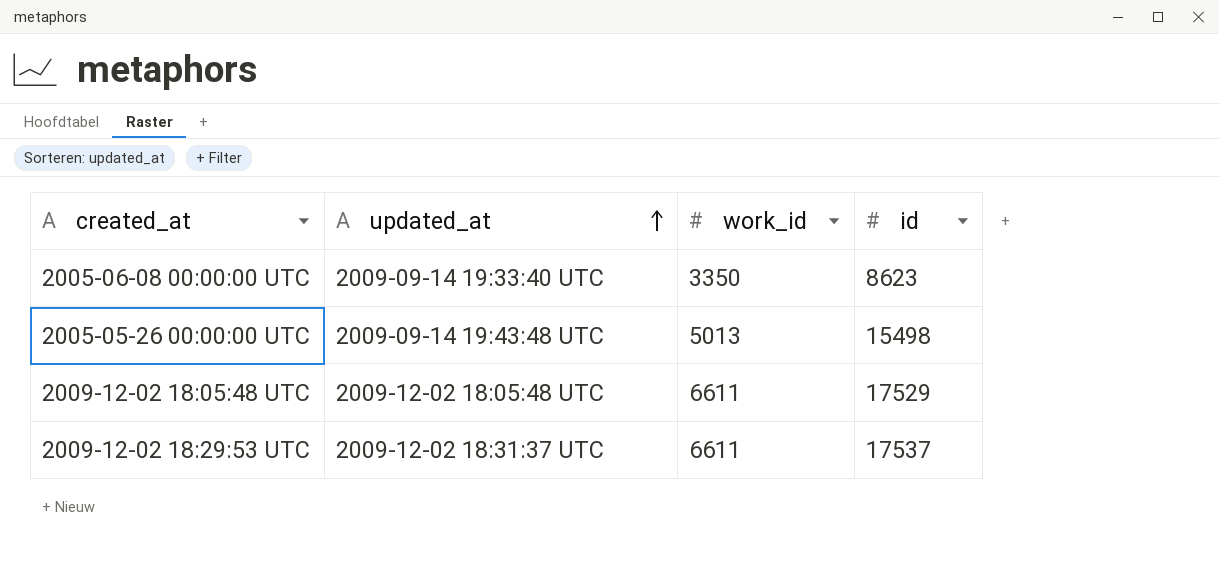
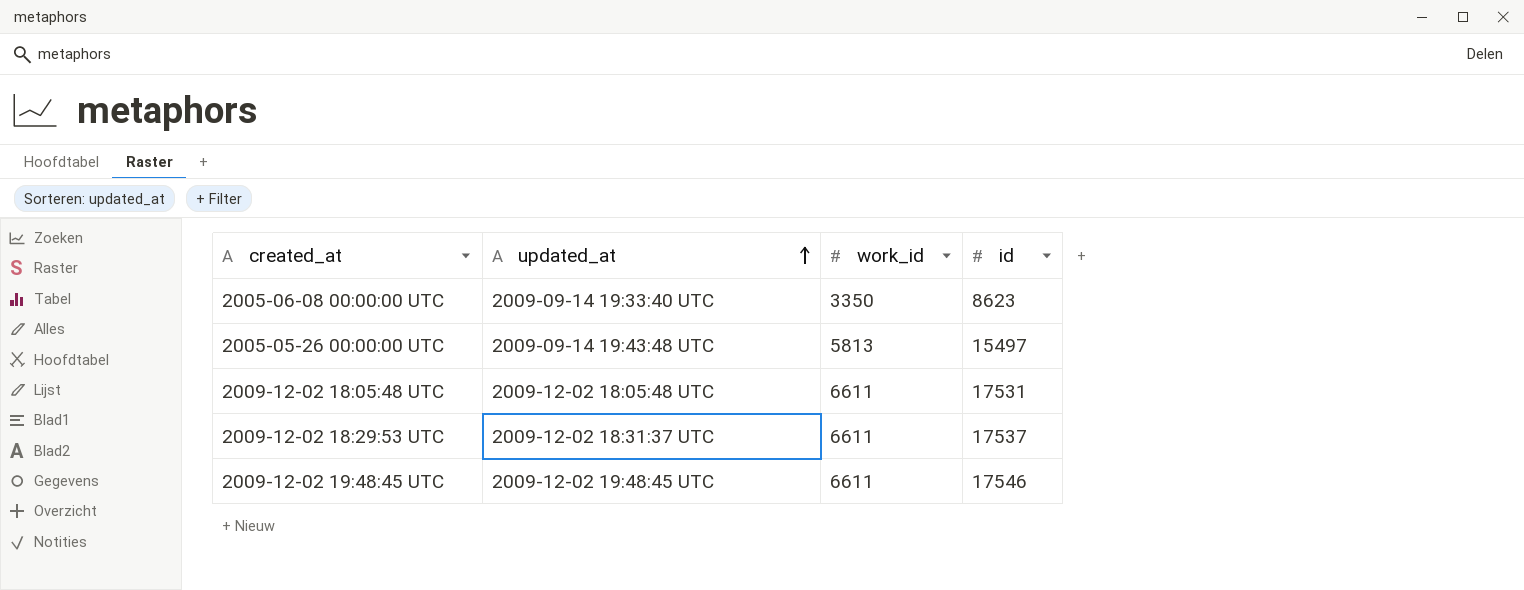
2005-05-26 00:00:00 UTC | work_id: 5013 -> 5813
2005-05-26 00:00:00 UTC | id: 15498 -> 15497
2009-12-02 18:05:48 UTC | id: 17529 -> 17531
row 2009-12-02 19:48:45 UTC: none -> 2009-12-02 19:48:45 UTC | 6611 | 17546

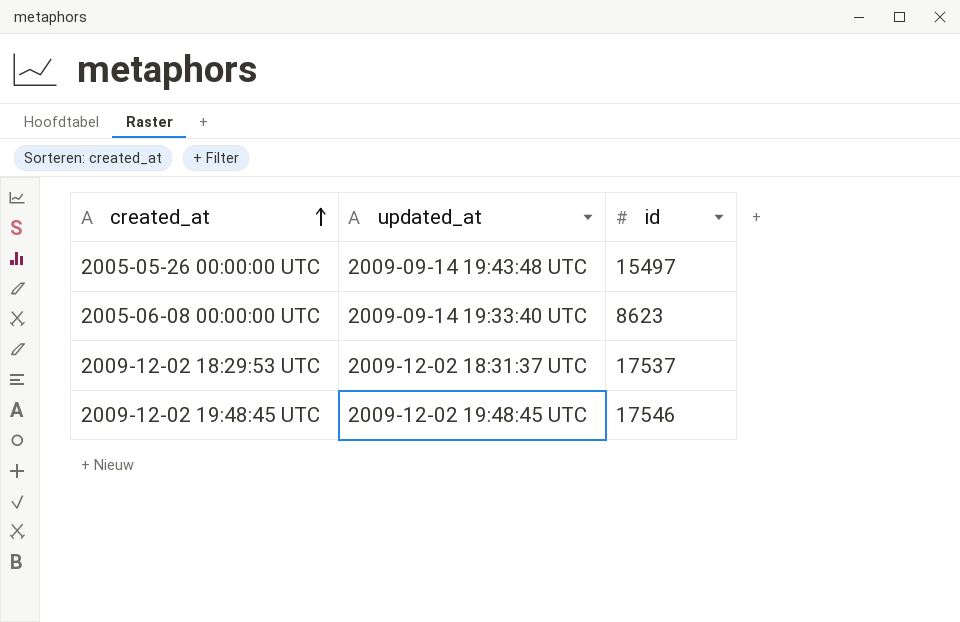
row order: updated_at ascending -> created_at ascending
column work_id | position: 3 -> none
row 2009-12-02 18:05:48 UTC: 2009-12-02 18:05:48 UTC | 6611 | 17531 -> none

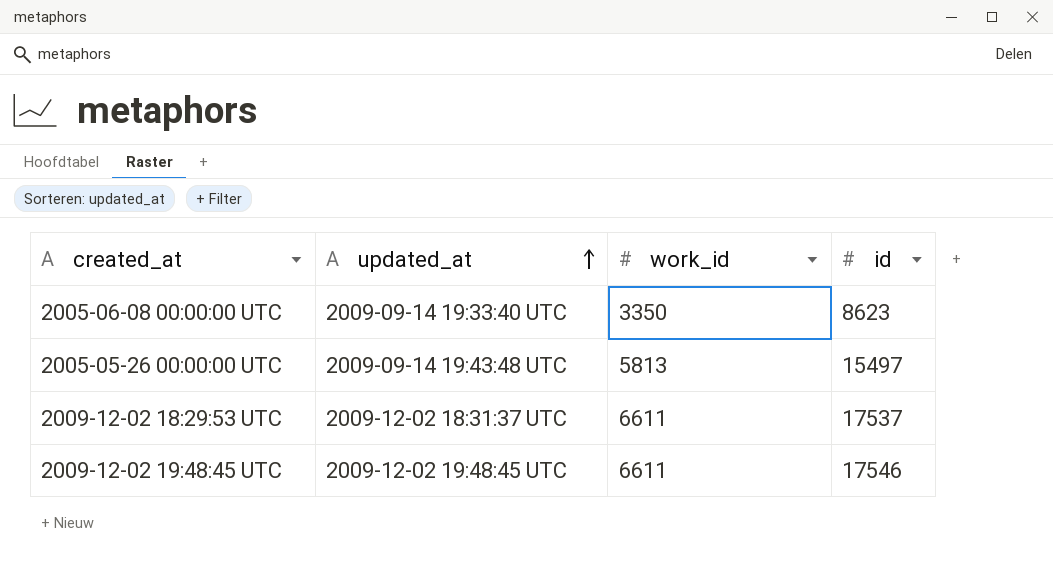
row order: created_at ascending -> updated_at ascending
column work_id | position: none -> 3

